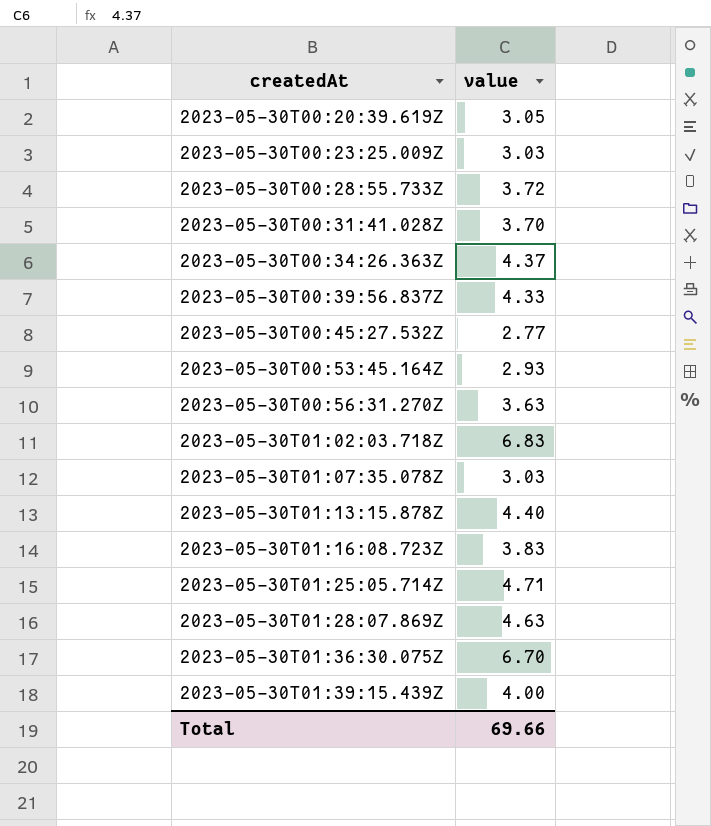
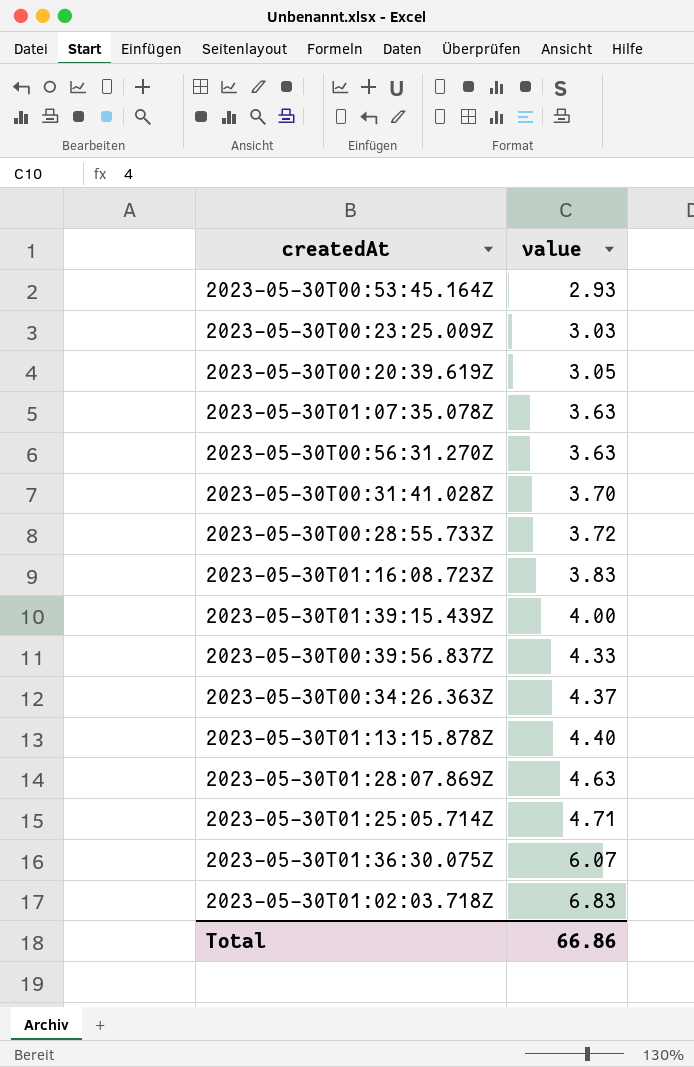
row order: createdAt ascending -> value ascending
row 2023-05-30T00:45:27.532Z: 2.77 -> none
2023-05-30T01:07:35.078Z | value: 3.03 -> 3.63
2023-05-30T01:36:30.075Z | value: 6.70 -> 6.07
Total | value: 69.66 -> 66.86

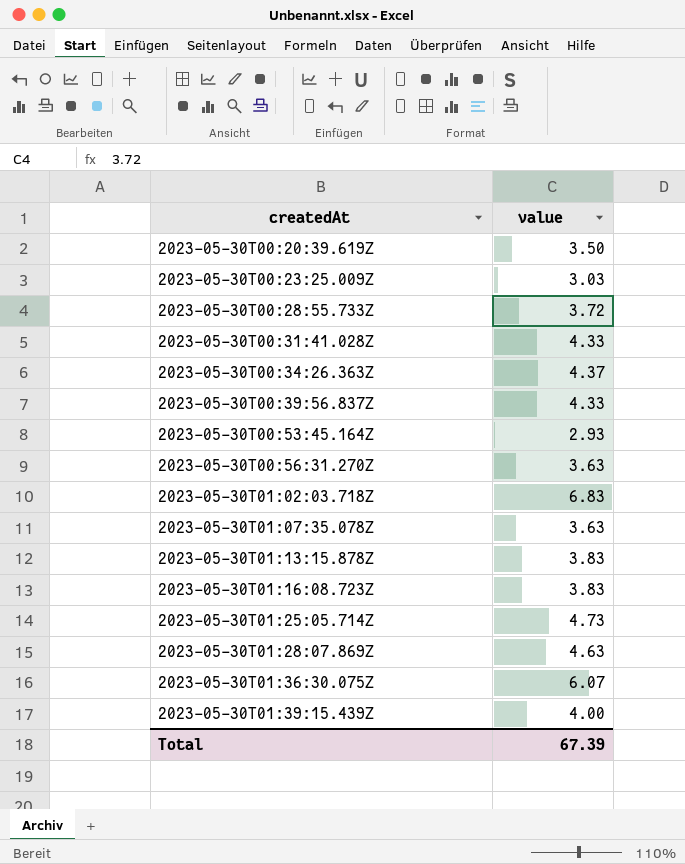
row order: value ascending -> createdAt ascending
2023-05-30T00:20:39.619Z | value: 3.05 -> 3.50
2023-05-30T00:31:41.028Z | value: 3.70 -> 4.33
2023-05-30T01:13:15.878Z | value: 4.40 -> 3.83
2023-05-30T01:25:05.714Z | value: 4.71 -> 4.73
Total | value: 66.86 -> 67.39

